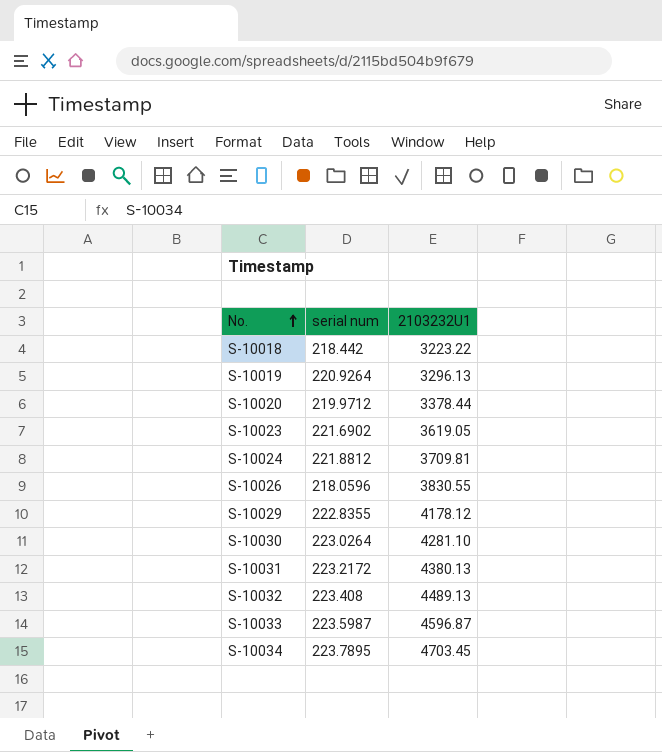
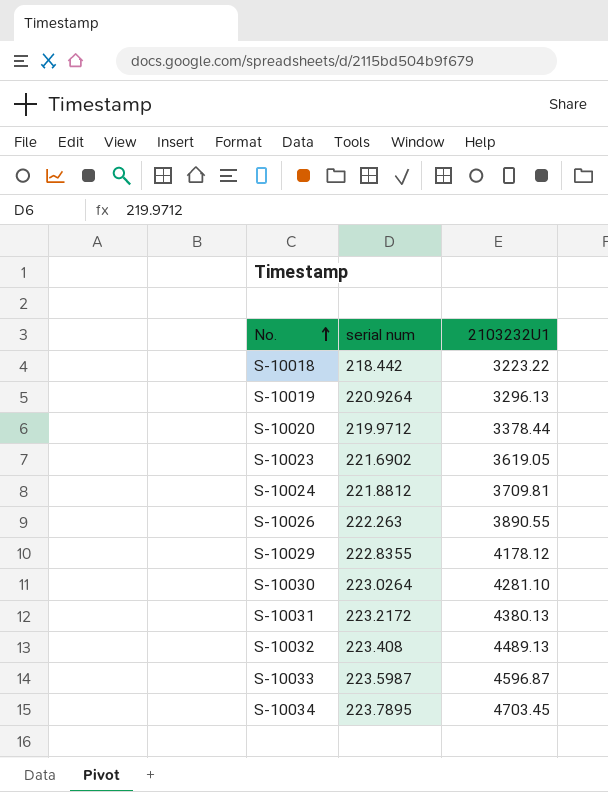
S-10026 | serial num: 218.0596 -> 222.263
S-10026 | 2103232U1: 3830.55 -> 3890.55

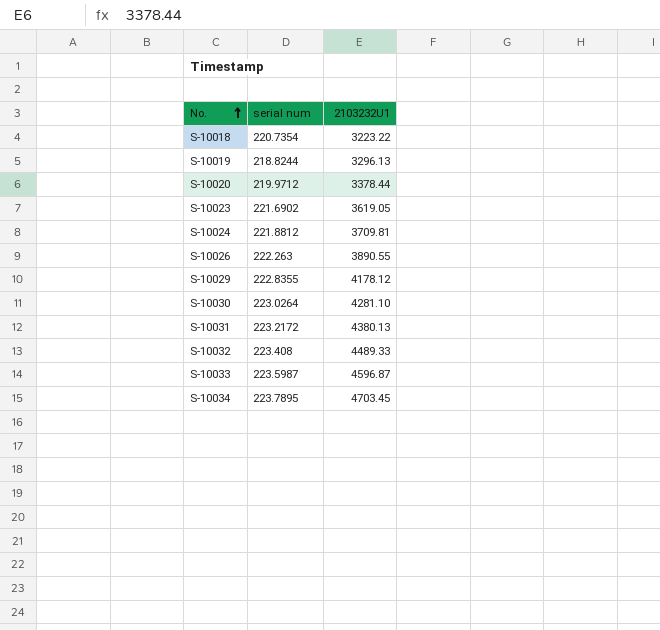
S-10018 | serial num: 218.442 -> 220.7354
S-10019 | serial num: 220.9264 -> 218.8244
S-10032 | 2103232U1: 4489.13 -> 4489.33

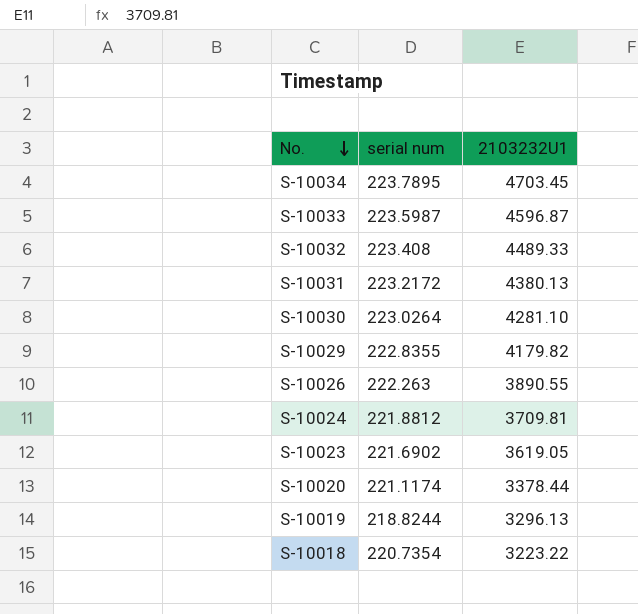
row order: No. ascending -> No. descending
S-10029 | 2103232U1: 4178.12 -> 4179.82
S-10020 | serial num: 219.9712 -> 221.1174

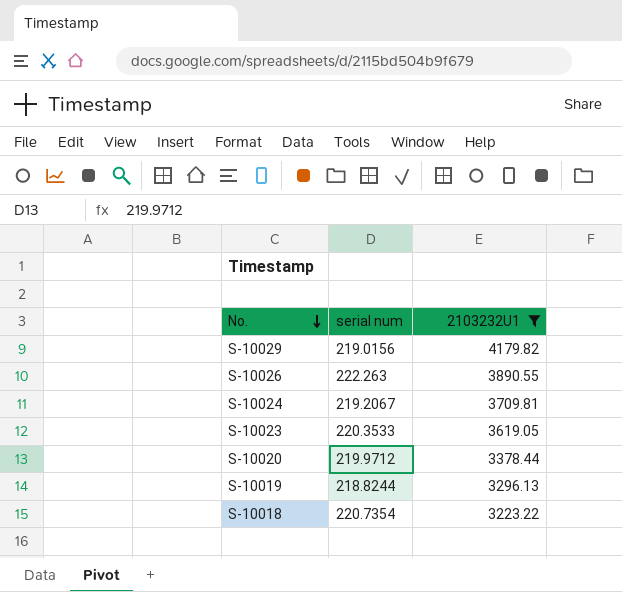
filter: none -> 2103232U1 <= 4179.82
S-10029 | serial num: 222.8355 -> 219.0156
S-10024 | serial num: 221.8812 -> 219.2067
S-10023 | serial num: 221.6902 -> 220.3533
S-10020 | serial num: 221.1174 -> 219.9712

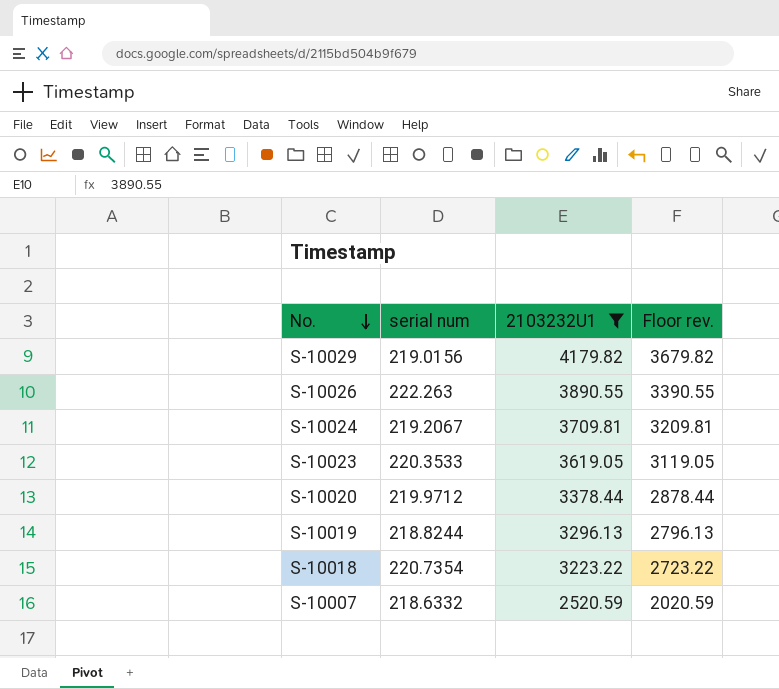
column Floor rev. | formula: none -> [2103232U1] - 500
row S-10007: none -> 218.6332 | 2520.59 | 2020.59

